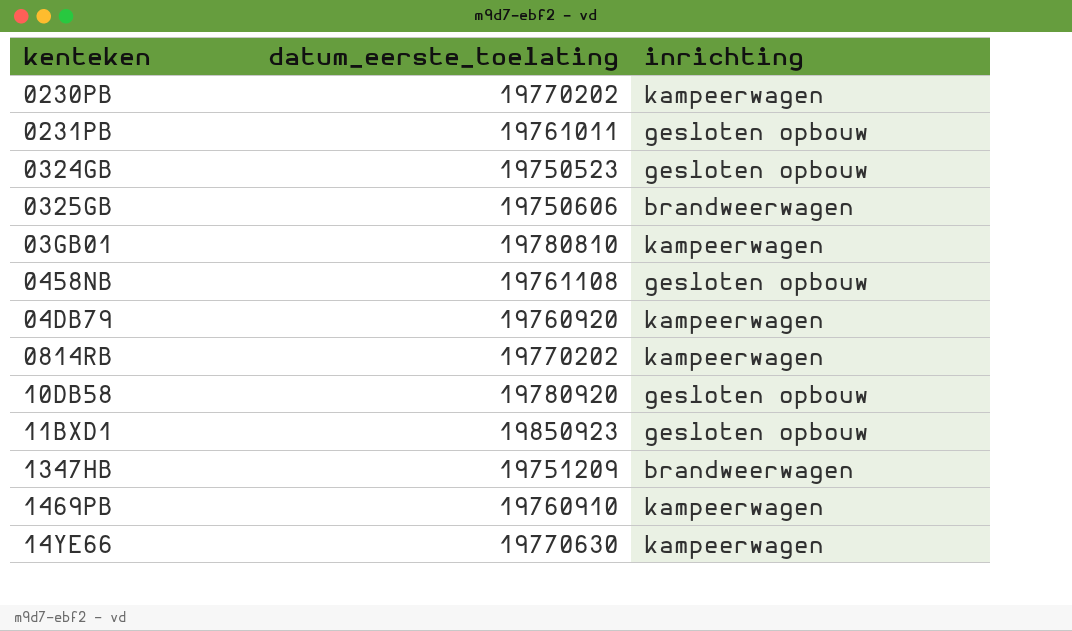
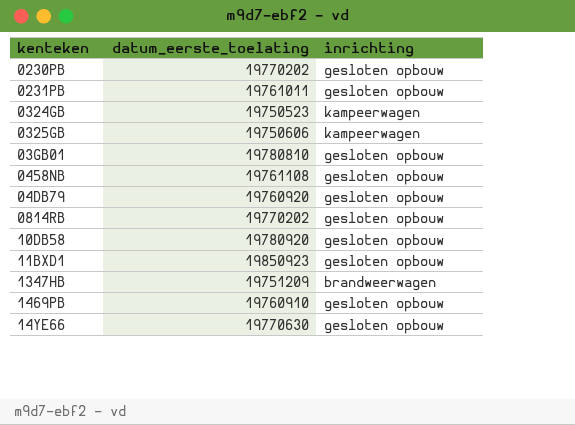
0230PB | inrichting: kampeerwagen -> gesloten opbouw
0324GB | inrichting: gesloten opbouw -> kampeerwagen
0325GB | inrichting: brandweerwagen -> kampeerwagen
03GB01 | inrichting: kampeerwagen -> gesloten opbouw
04DB79 | inrichting: kampeerwagen -> gesloten opbouw
0814RB | inrichting: kampeerwagen -> gesloten opbouw
1469PB | inrichting: kampeerwagen -> gesloten opbouw
14YE66 | inrichting: kampeerwagen -> gesloten opbouw

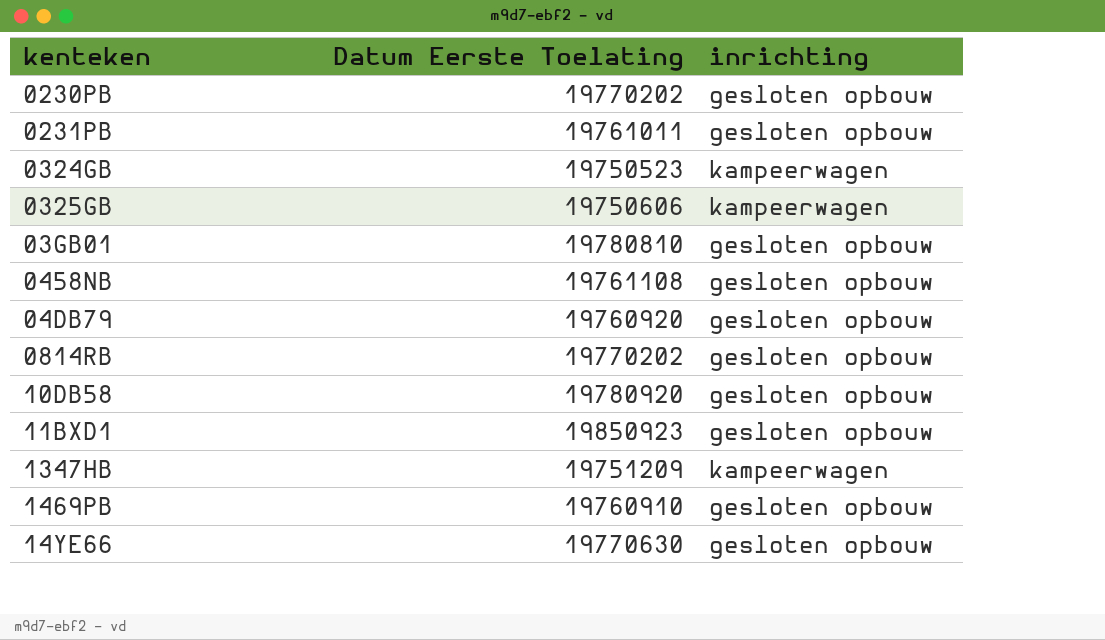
column name: datum_eerste_toelating -> Datum Eerste Toelating
1347HB | inrichting: brandweerwagen -> kampeerwagen

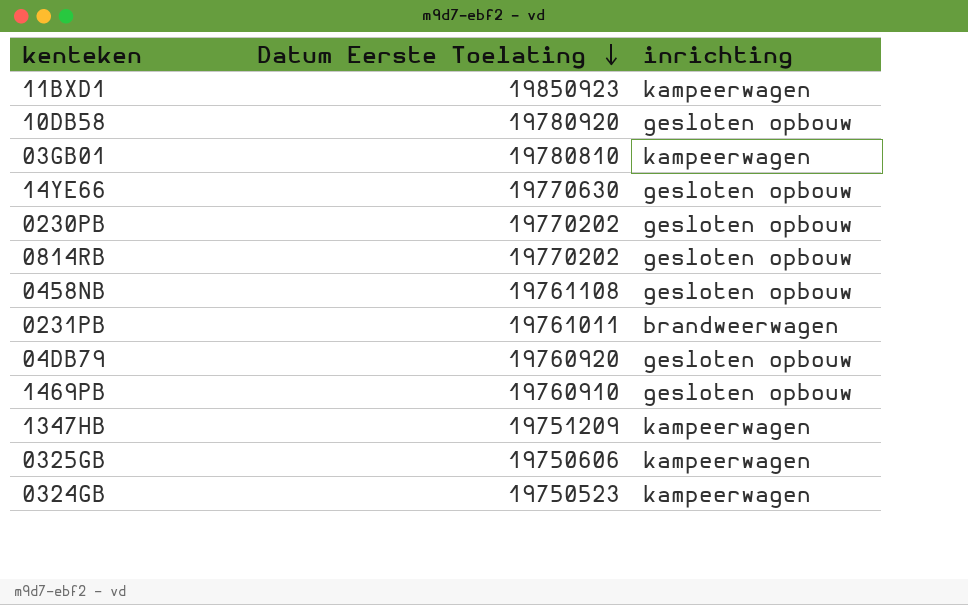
row order: none -> Datum Eerste Toelating descending
11BXD1 | inrichting: gesloten opbouw -> kampeerwagen
03GB01 | inrichting: gesloten opbouw -> kampeerwagen
0231PB | inrichting: gesloten opbouw -> brandweerwagen

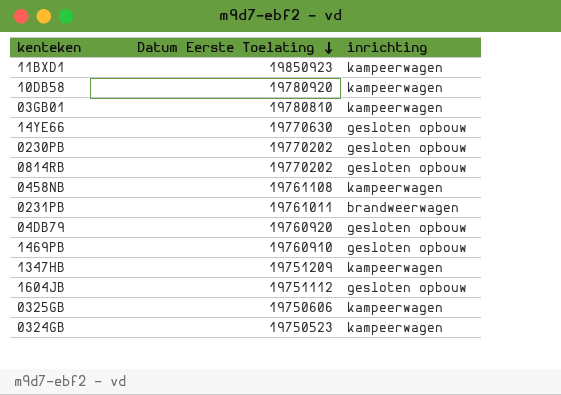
10DB58 | inrichting: gesloten opbouw -> kampeerwagen
0458NB | inrichting: gesloten opbouw -> kampeerwagen
row 1604JB: none -> 19751112 | gesloten opbouw

